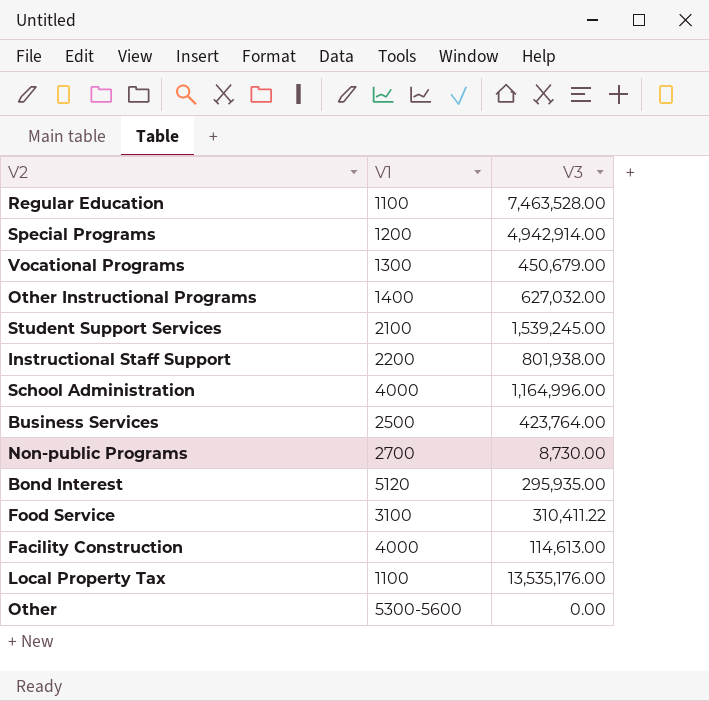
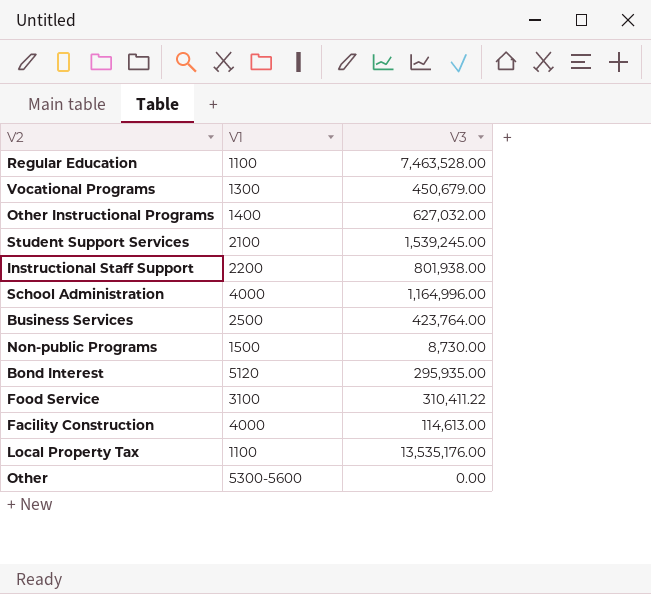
row Special Programs: 1200 | 4,942,914.00 -> none
Non-public Programs | V1: 2700 -> 1500

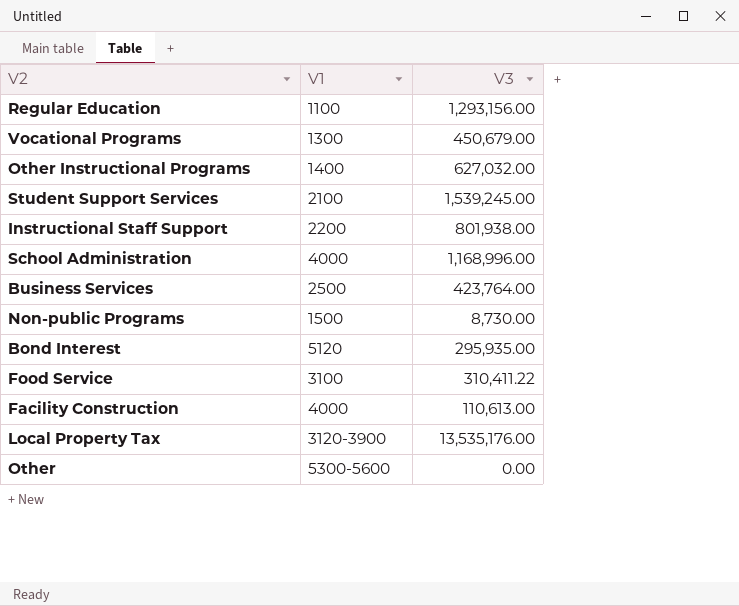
Regular Education | V3: 7,463,528.00 -> 1,293,156.00
School Administration | V3: 1,164,996.00 -> 1,168,996.00
Facility Construction | V3: 114,613.00 -> 110,613.00
Local Property Tax | V1: 1100 -> 3120-3900

